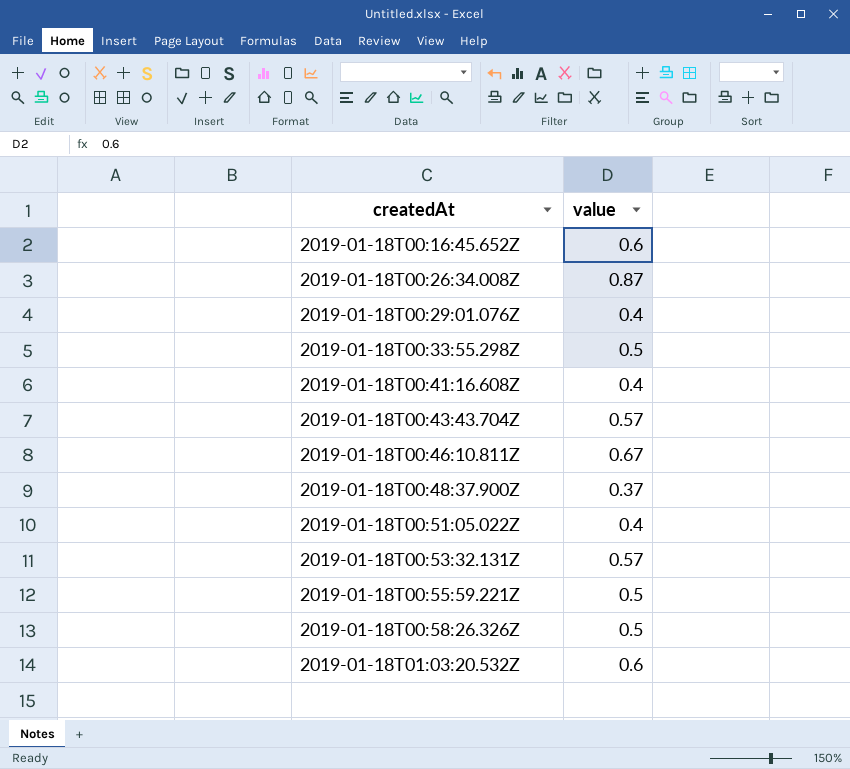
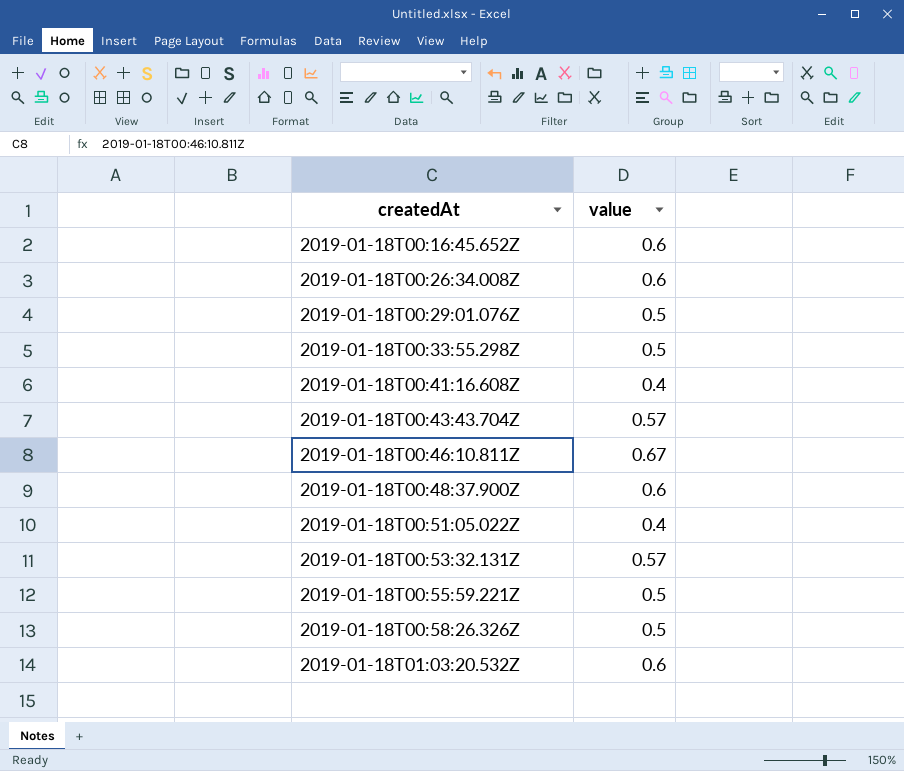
2019-01-18T00:26:34.008Z | value: 0.87 -> 0.6
2019-01-18T00:29:01.076Z | value: 0.4 -> 0.5
2019-01-18T00:48:37.900Z | value: 0.37 -> 0.6

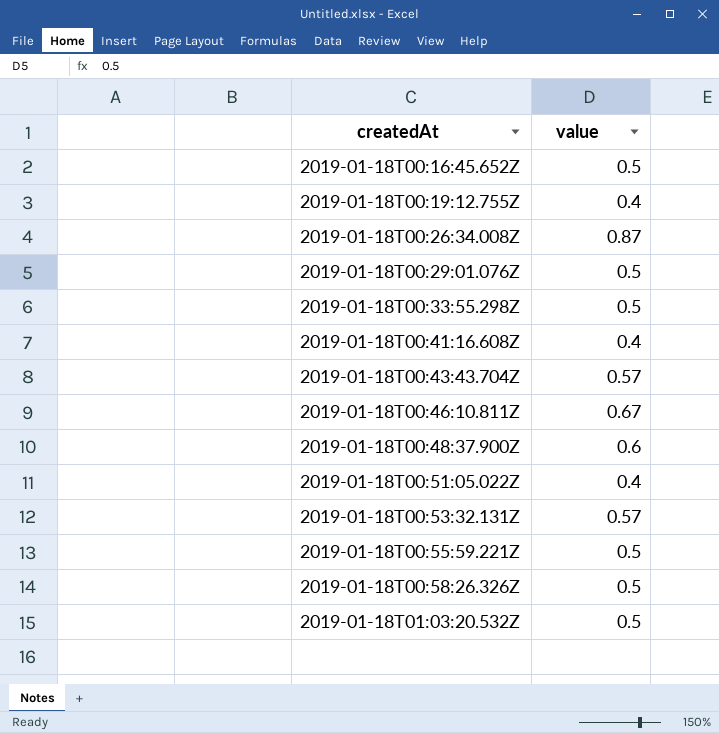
2019-01-18T00:16:45.652Z | value: 0.6 -> 0.5
row 2019-01-18T00:19:12.755Z: none -> 0.4
2019-01-18T00:26:34.008Z | value: 0.6 -> 0.87
2019-01-18T01:03:20.532Z | value: 0.6 -> 0.5

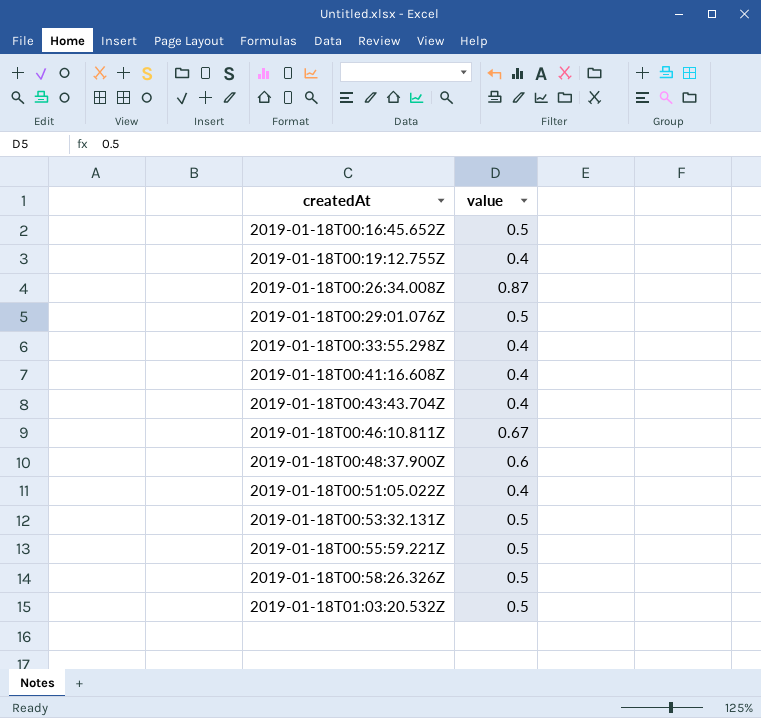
2019-01-18T00:33:55.298Z | value: 0.5 -> 0.4
2019-01-18T00:43:43.704Z | value: 0.57 -> 0.4
2019-01-18T00:53:32.131Z | value: 0.57 -> 0.5

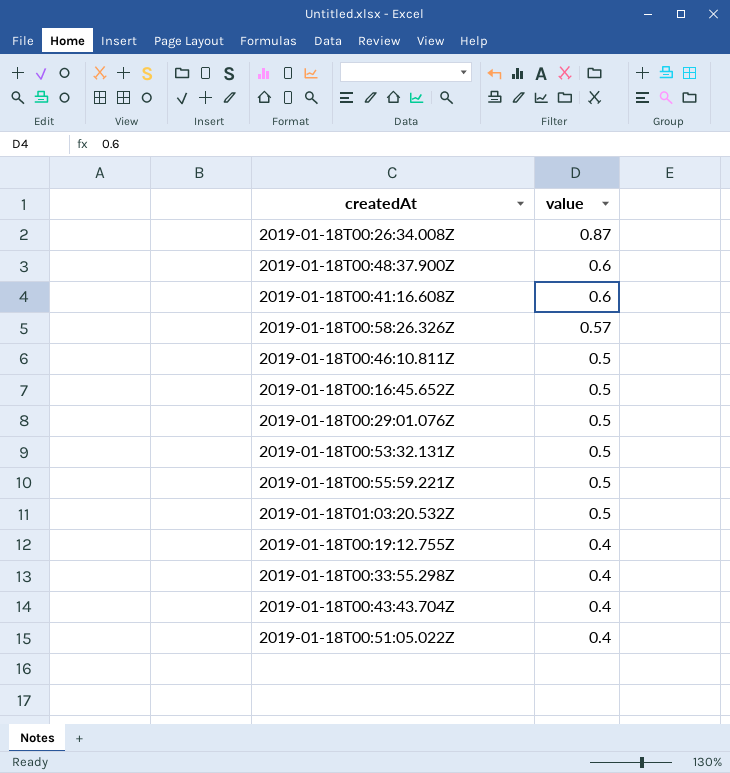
row order: createdAt ascending -> value descending
2019-01-18T00:41:16.608Z | value: 0.4 -> 0.6
2019-01-18T00:58:26.326Z | value: 0.5 -> 0.57
2019-01-18T00:46:10.811Z | value: 0.67 -> 0.5

